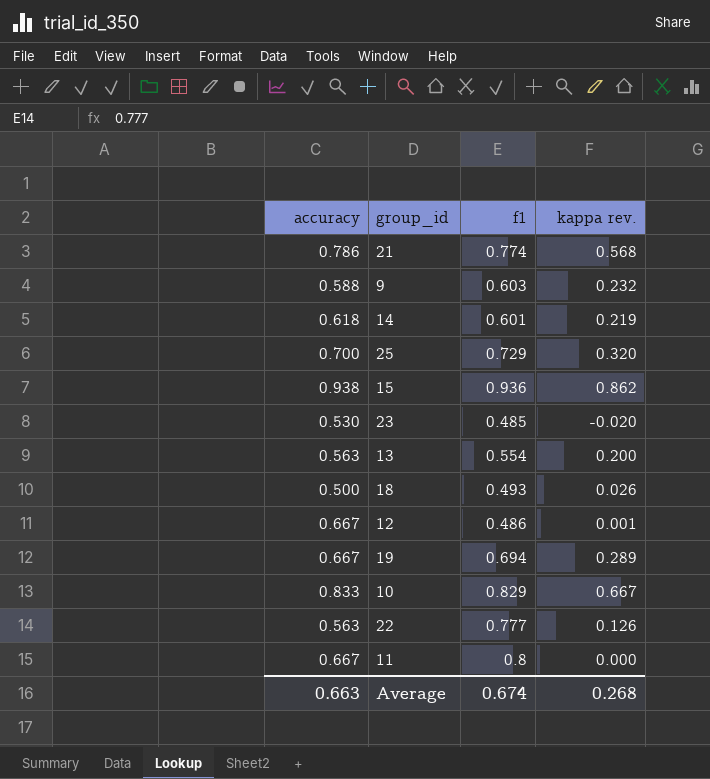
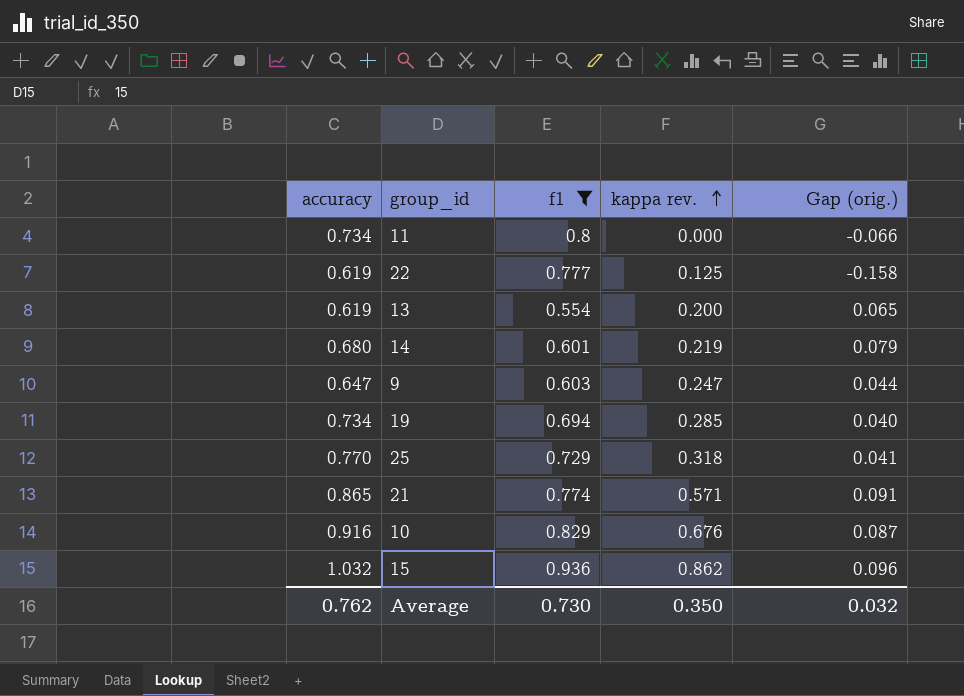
filter: none -> f1 >= 0.554
row order: none -> kappa rev. ascending
column Gap (orig.) | formula: none -> [accuracy] - [f1]
11 | accuracy: 0.667 -> 0.734
22 | accuracy: 0.563 -> 0.619
22 | kappa rev.: 0.126 -> 0.125
13 | accuracy: 0.563 -> 0.619
14 | accuracy: 0.618 -> 0.680
9 | accuracy: 0.588 -> 0.647
9 | kappa rev.: 0.232 -> 0.247
19 | accuracy: 0.667 -> 0.734
19 | kappa rev.: 0.289 -> 0.285
25 | accuracy: 0.700 -> 0.770
25 | kappa rev.: 0.320 -> 0.318
21 | accuracy: 0.786 -> 0.865
21 | kappa rev.: 0.568 -> 0.571
10 | accuracy: 0.833 -> 0.916
10 | kappa rev.: 0.667 -> 0.676
15 | accuracy: 0.938 -> 1.032
Average | accuracy: 0.663 -> 0.762
Average | f1: 0.674 -> 0.730
Average | kappa rev.: 0.268 -> 0.350

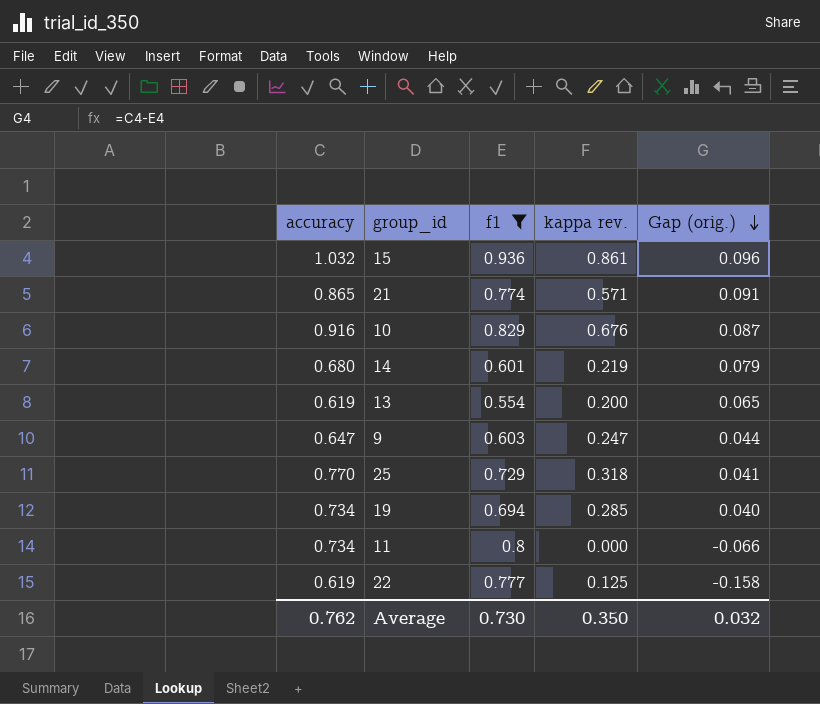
row order: kappa rev. ascending -> Gap (orig.) descending
15 | kappa rev.: 0.862 -> 0.861

